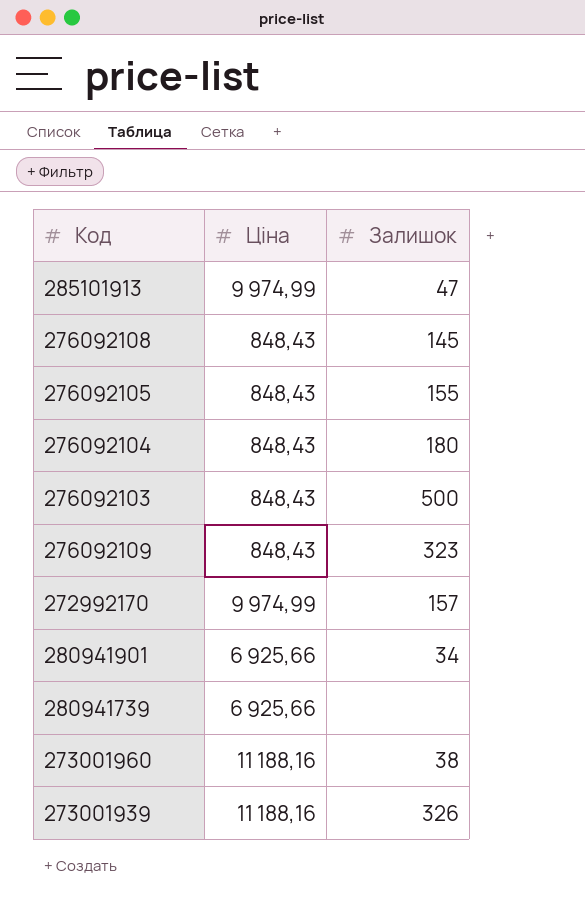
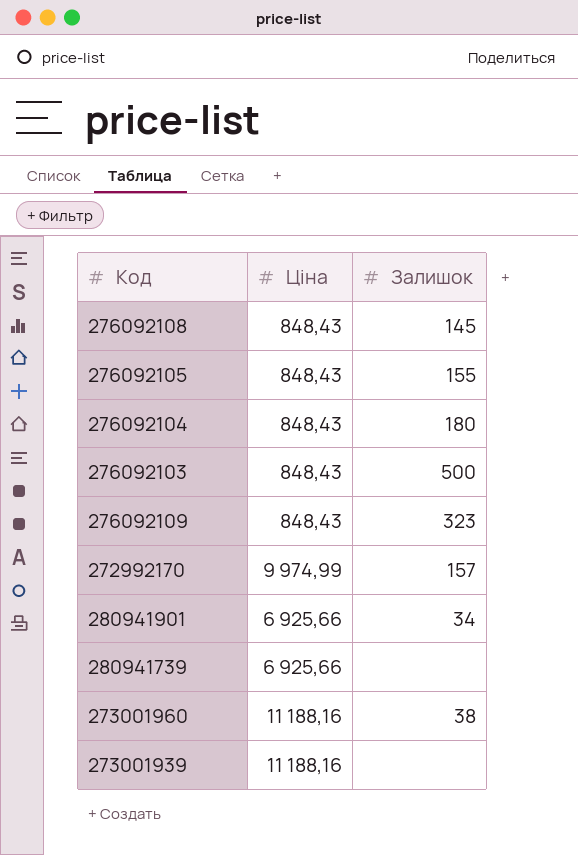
row 285101913: 9 974,99 | 47 -> none
273001939 | Залишок: 326 -> none

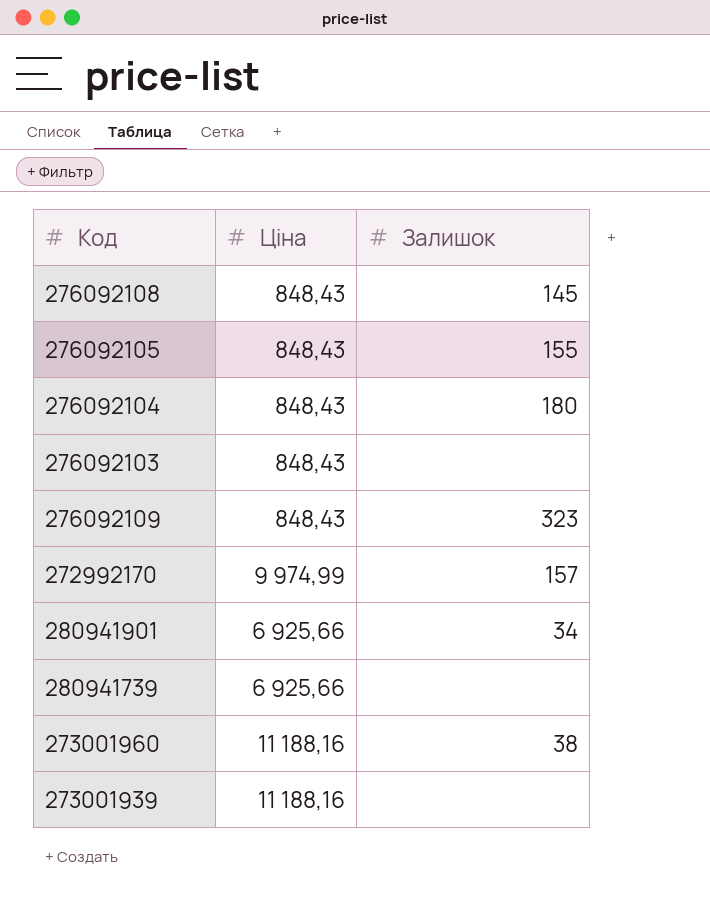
276092103 | Залишок: 500 -> none

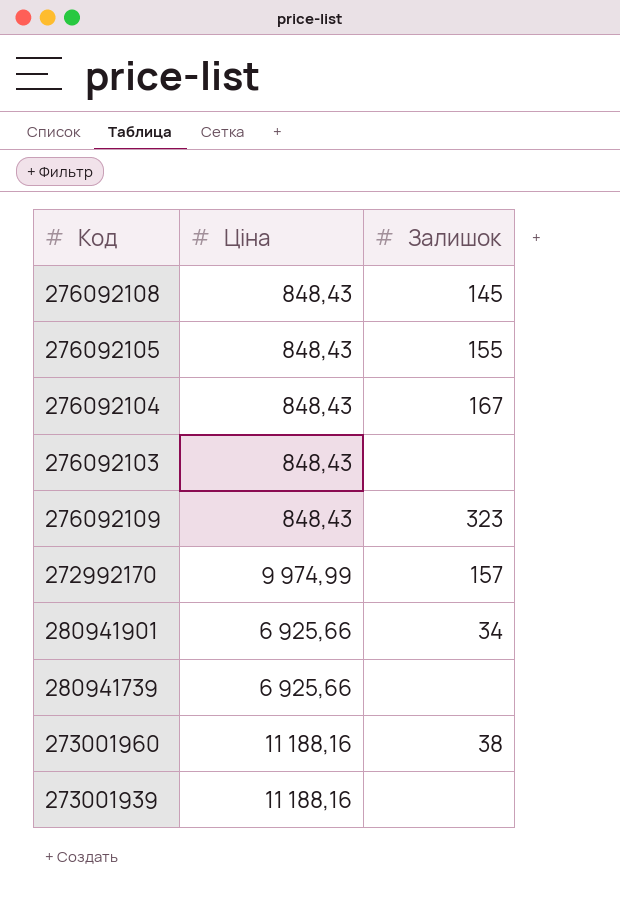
276092104 | Залишок: 180 -> 167

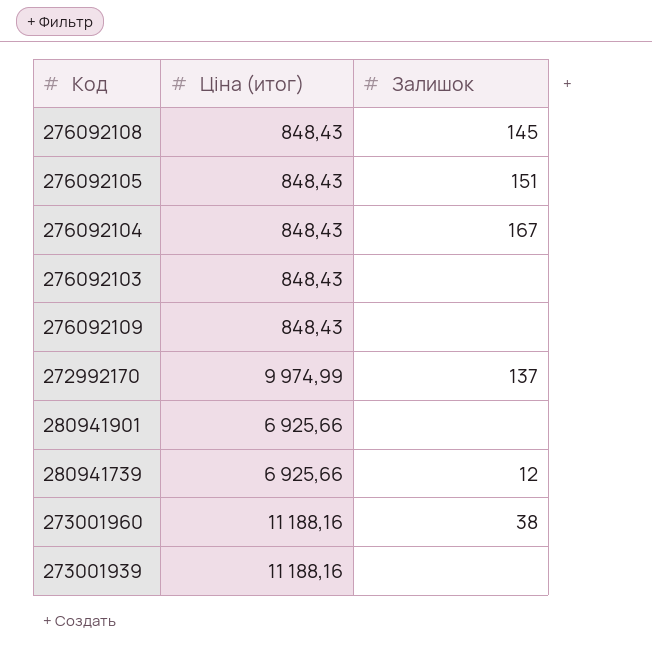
column name: Ціна -> Ціна (итог)
276092105 | Залишок: 155 -> 151
276092109 | Залишок: 323 -> none
272992170 | Залишок: 157 -> 137
280941901 | Залишок: 34 -> none
280941739 | Залишок: none -> 12

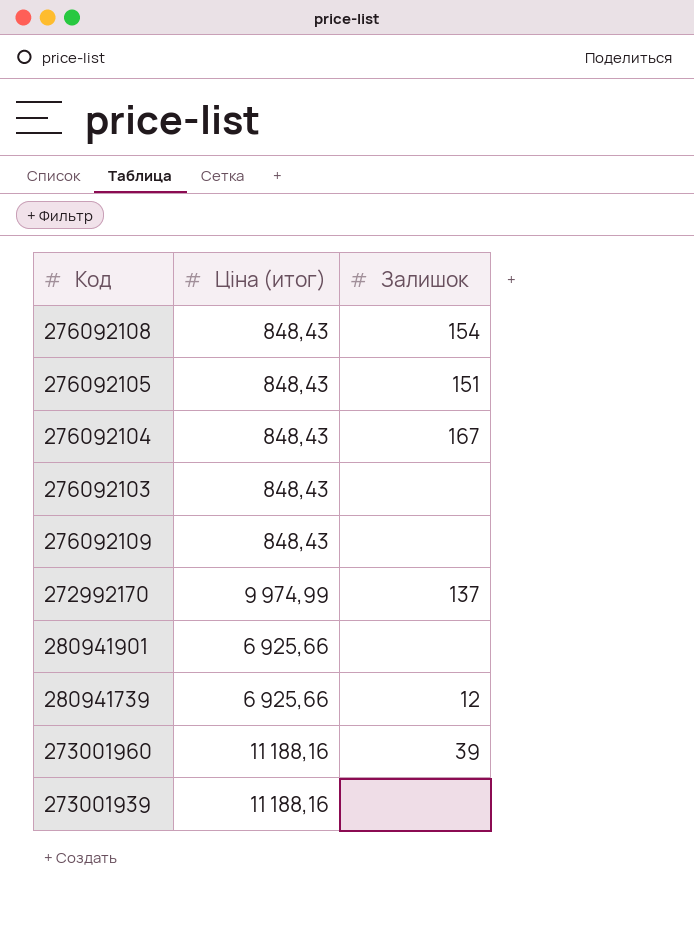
276092108 | Залишок: 145 -> 154
273001960 | Залишок: 38 -> 39

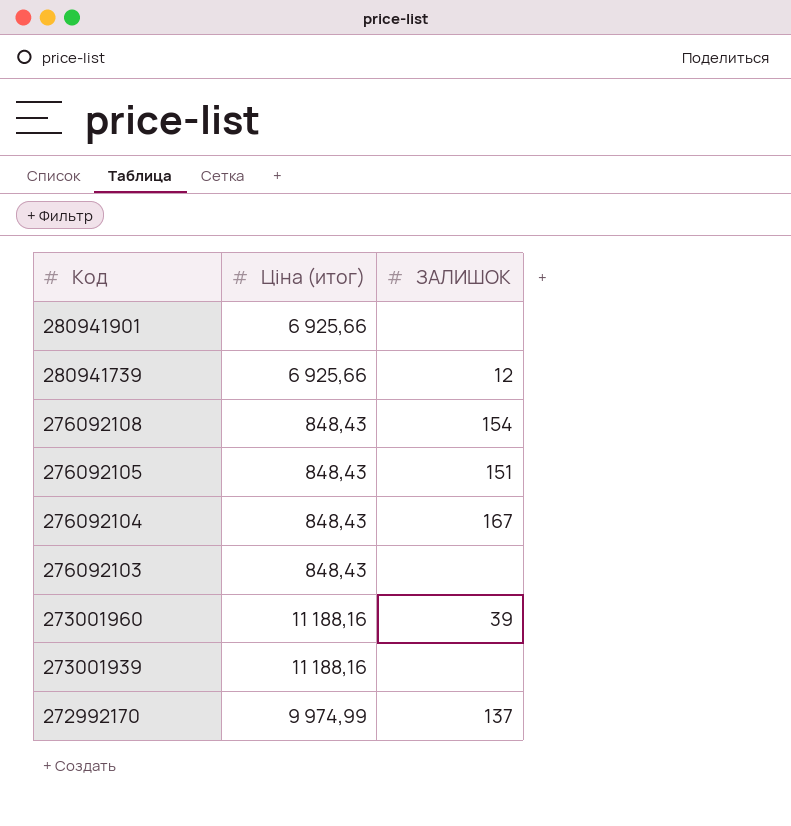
row order: none -> Код descending
column name: Залишок -> ЗАЛИШОК
row 276092109: 848,43 | none -> none

